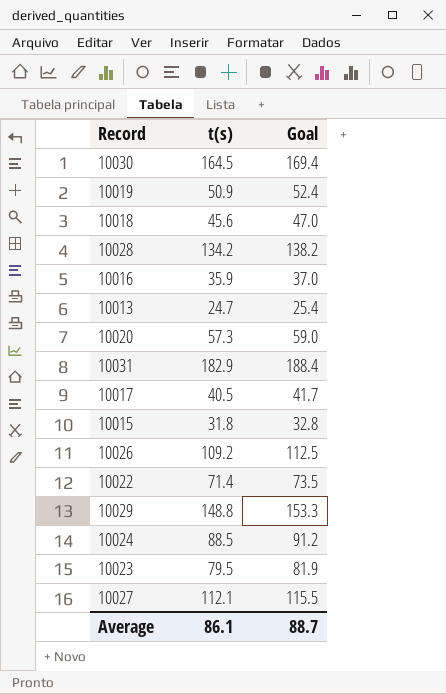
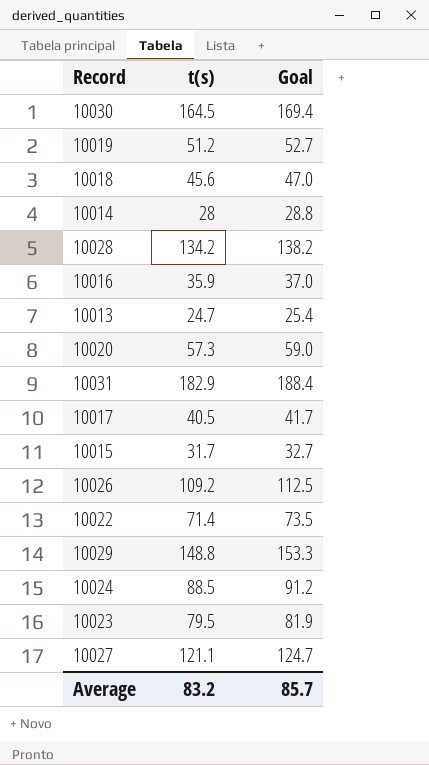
10019 | t(s): 50.9 -> 51.2
10019 | Goal: 52.4 -> 52.7
row 10014: none -> 28 | 28.8
10015 | t(s): 31.8 -> 31.7
10015 | Goal: 32.8 -> 32.7
10027 | t(s): 112.1 -> 121.1
10027 | Goal: 115.5 -> 124.7
Average | t(s): 86.1 -> 83.2
Average | Goal: 88.7 -> 85.7

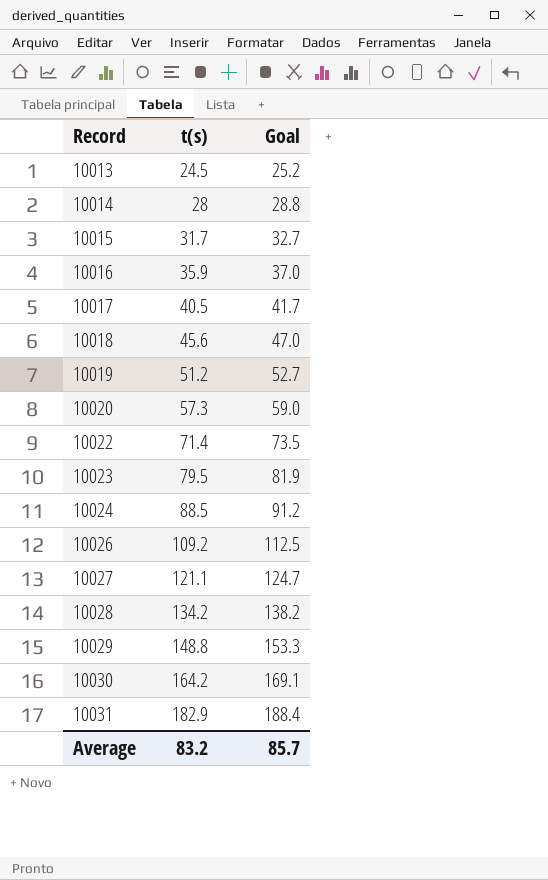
row order: none -> Record ascending
10013 | t(s): 24.7 -> 24.5
10013 | Goal: 25.4 -> 25.2
10030 | t(s): 164.5 -> 164.2
10030 | Goal: 169.4 -> 169.1

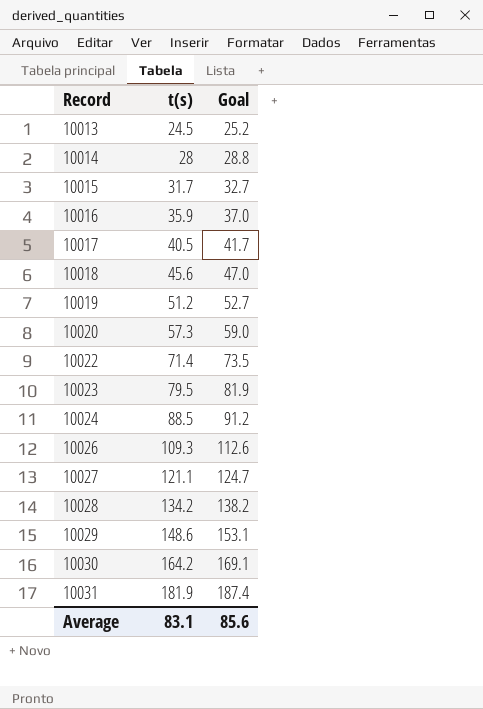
10026 | t(s): 109.2 -> 109.3
10026 | Goal: 112.5 -> 112.6
10029 | t(s): 148.8 -> 148.6
10029 | Goal: 153.3 -> 153.1
10031 | t(s): 182.9 -> 181.9
10031 | Goal: 188.4 -> 187.4
Average | t(s): 83.2 -> 83.1
Average | Goal: 85.7 -> 85.6

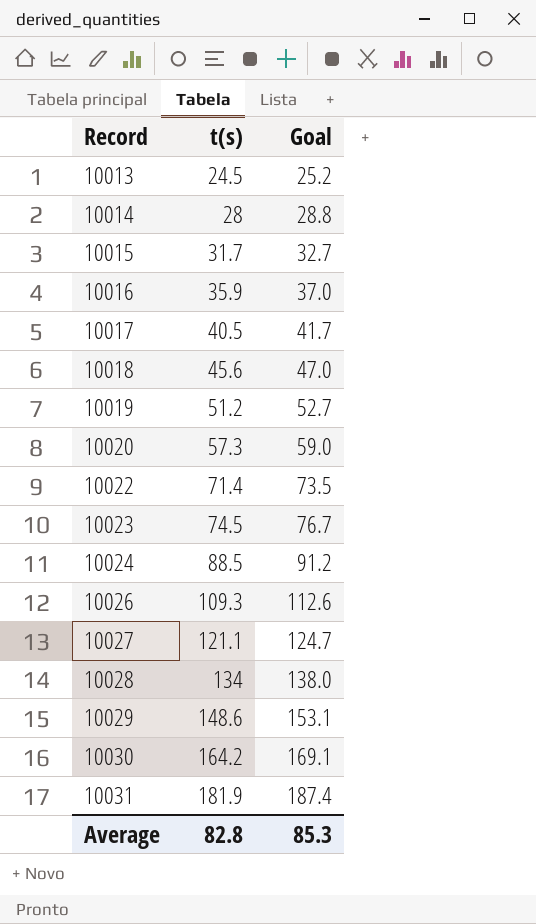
10023 | t(s): 79.5 -> 74.5
10023 | Goal: 81.9 -> 76.7
10028 | t(s): 134.2 -> 134
10028 | Goal: 138.2 -> 138.0
Average | t(s): 83.1 -> 82.8
Average | Goal: 85.6 -> 85.3

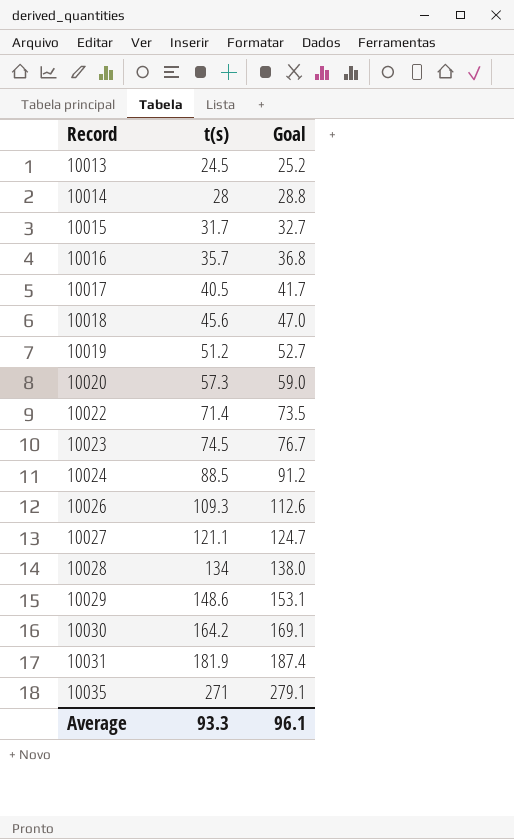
10016 | t(s): 35.9 -> 35.7
10016 | Goal: 37.0 -> 36.8
row 10035: none -> 271 | 279.1
Average | t(s): 82.8 -> 93.3
Average | Goal: 85.3 -> 96.1

